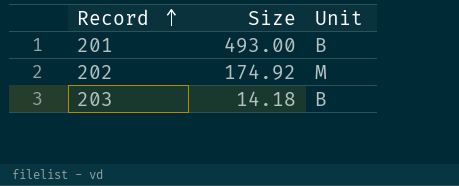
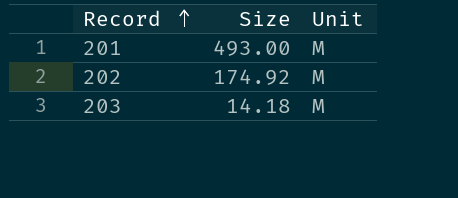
201 | Unit: B -> M
203 | Unit: B -> M

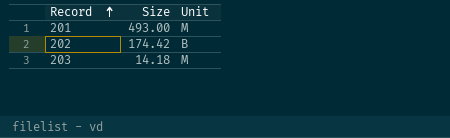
202 | Size: 174.92 -> 174.42
202 | Unit: M -> B

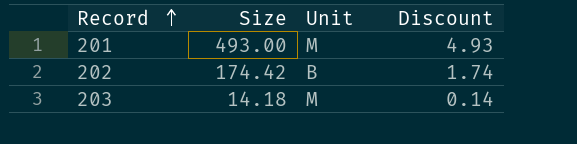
column Discount | formula: none -> [Size] * 0.01

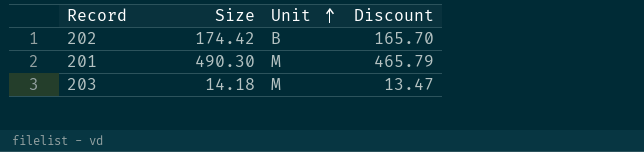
row order: Record ascending -> Unit ascending
column Discount | formula: [Size] * 0.01 -> [Size] * 0.95
201 | Size: 493.00 -> 490.30

